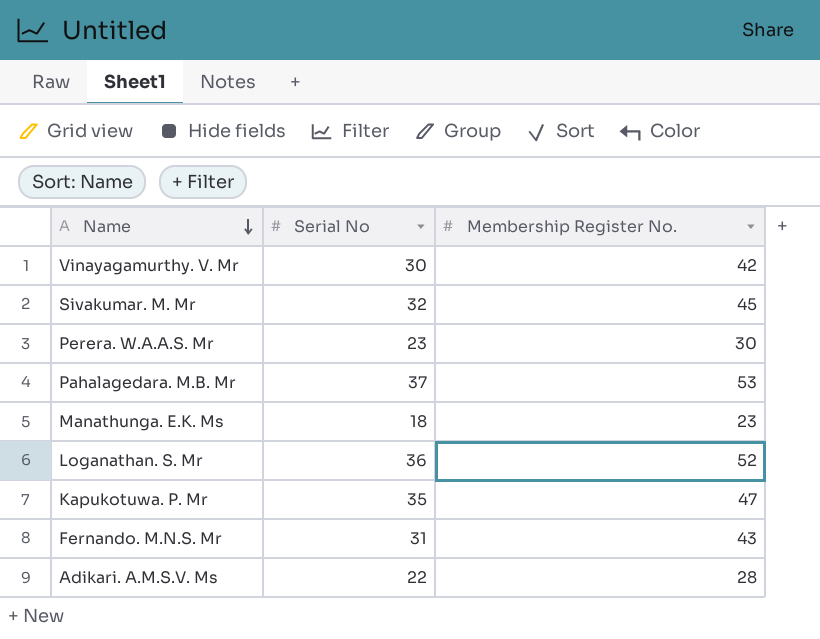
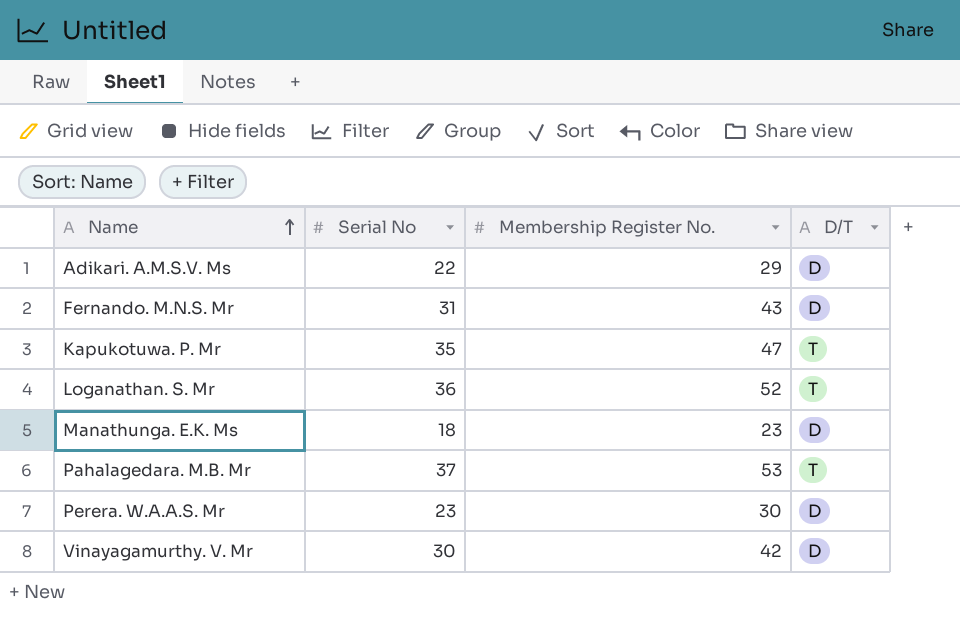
row order: Name descending -> Name ascending
column D/T | position: none -> 4
row Sivakumar. M. Mr: 32 | 45 -> none
Adikari. A.M.S.V. Ms | Membership Register No.: 28 -> 29

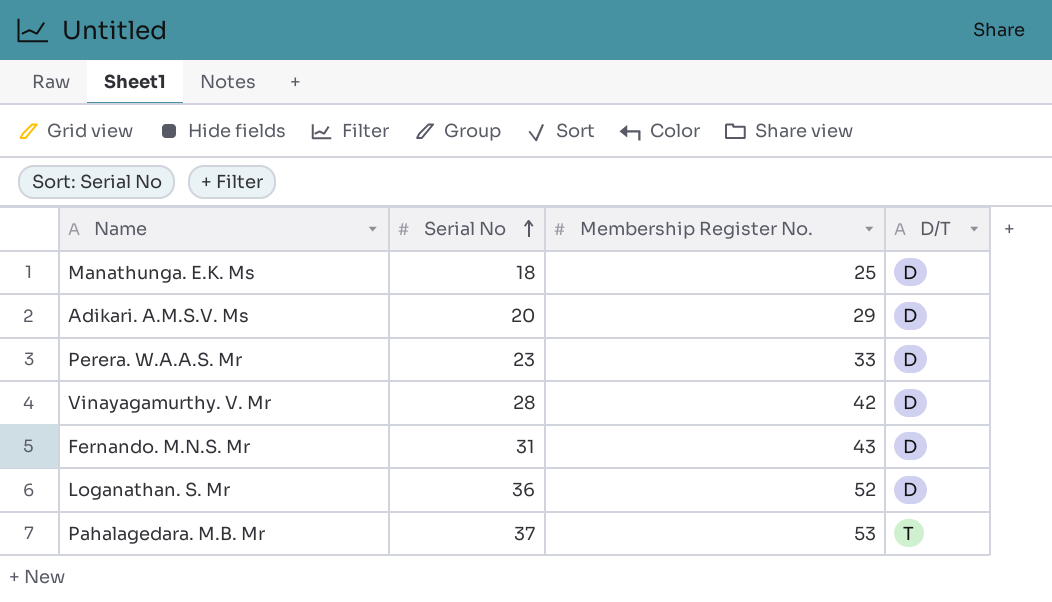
row order: Name ascending -> Serial No ascending
row Kapukotuwa. P. Mr: 35 | 47 | T -> none
Manathunga. E.K. Ms | Membership Register No.: 23 -> 25
Adikari. A.M.S.V. Ms | Serial No: 22 -> 20
Perera. W.A.A.S. Mr | Membership Register No.: 30 -> 33
Vinayagamurthy. V. Mr | Serial No: 30 -> 28
Loganathan. S. Mr | D/T: T -> D

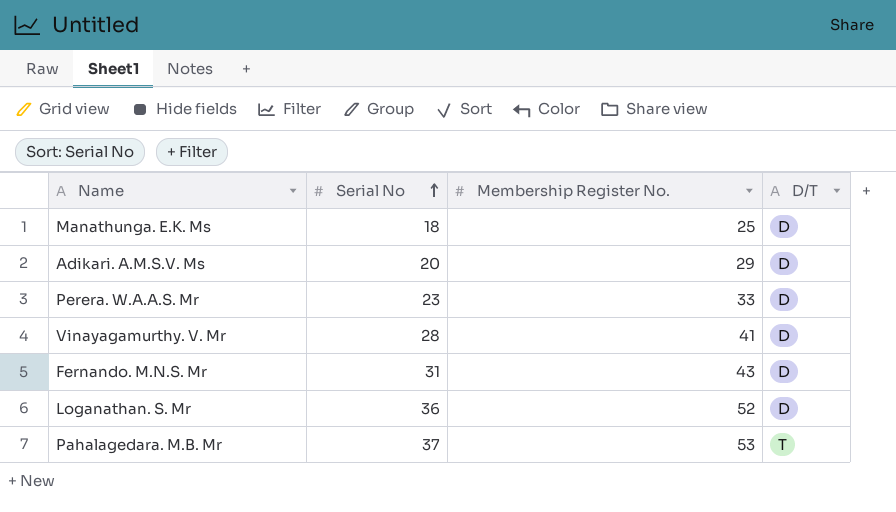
Vinayagamurthy. V. Mr | Membership Register No.: 42 -> 41

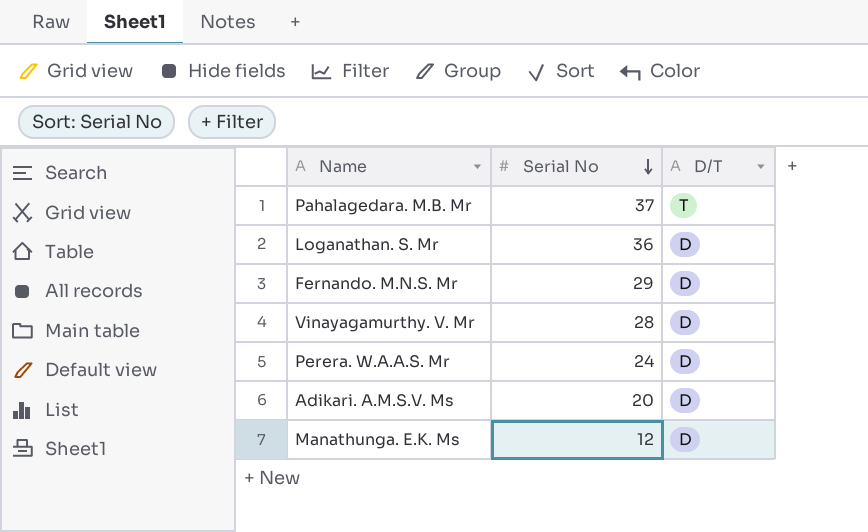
row order: Serial No ascending -> Serial No descending
column Membership Register No. | position: 3 -> none
Fernando. M.N.S. Mr | Serial No: 31 -> 29
Perera. W.A.A.S. Mr | Serial No: 23 -> 24
Manathunga. E.K. Ms | Serial No: 18 -> 12

